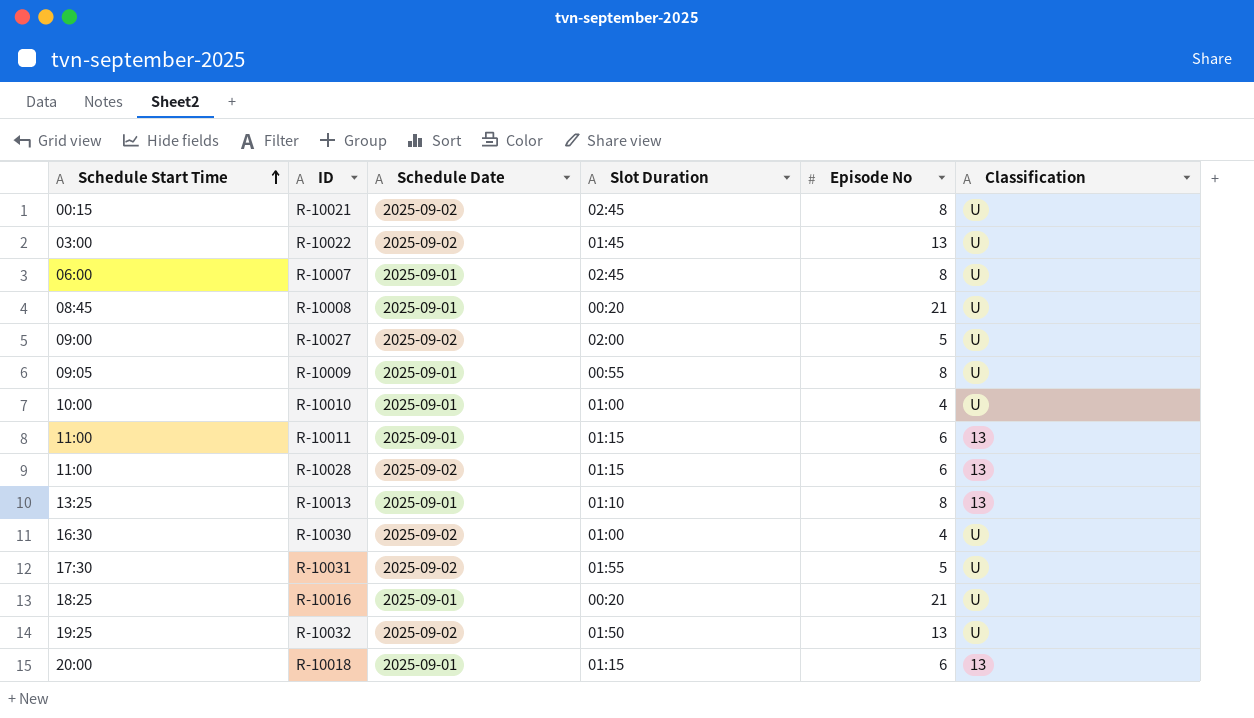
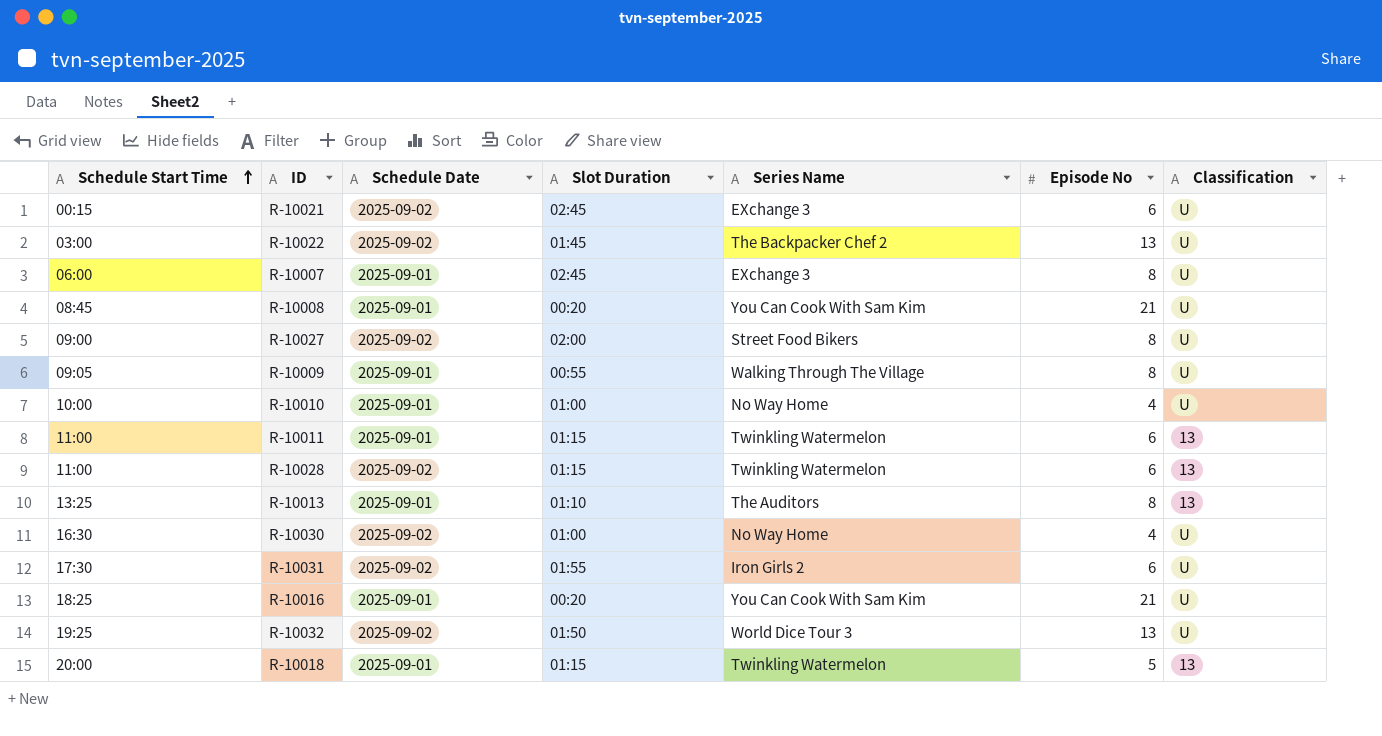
column Series Name | position: none -> 5
R-10021 | Episode No: 8 -> 6
R-10027 | Episode No: 5 -> 8
R-10031 | Episode No: 5 -> 6
R-10018 | Episode No: 6 -> 5

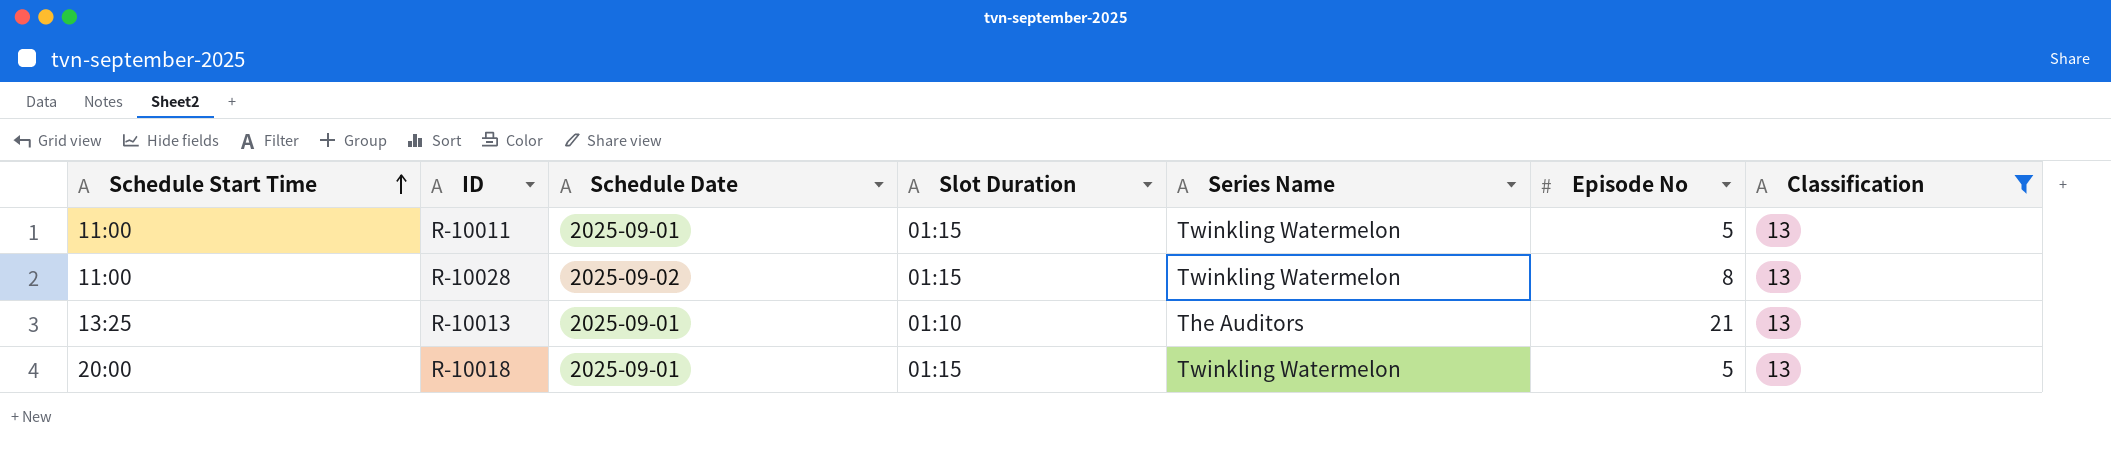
filter: none -> Classification = 13
R-10011 | Episode No: 6 -> 5
R-10028 | Episode No: 6 -> 8
R-10013 | Episode No: 8 -> 21

